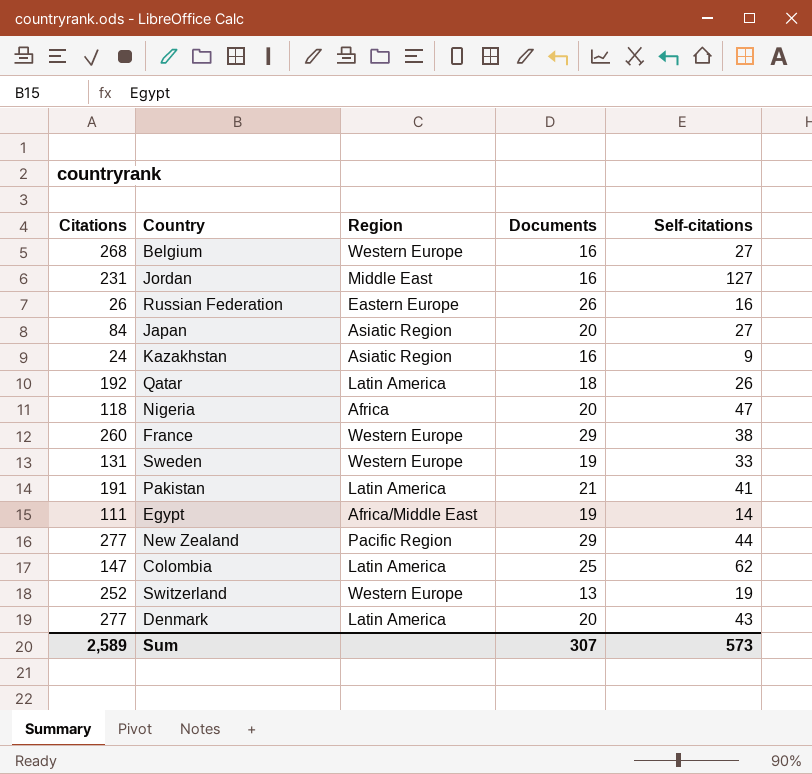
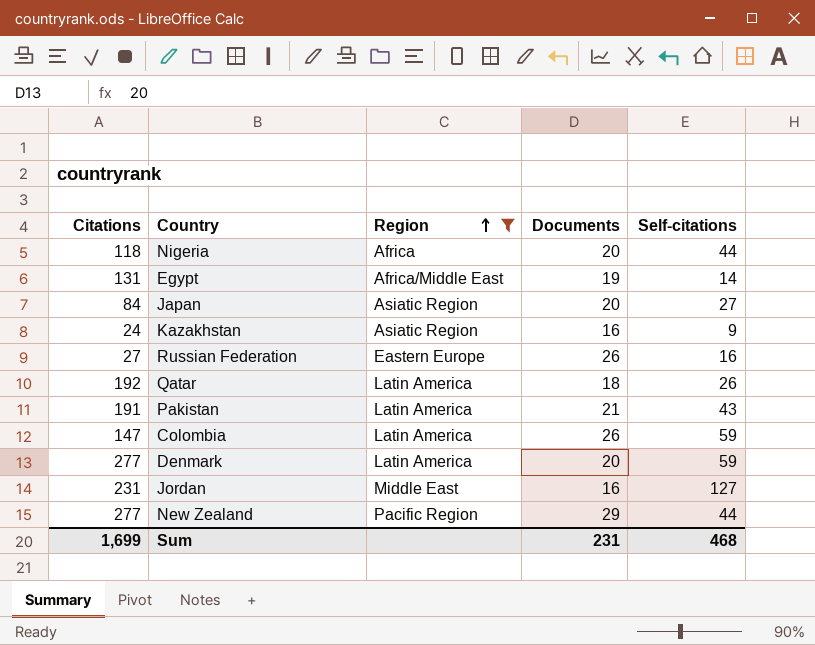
filter: none -> Region != Western Europe
row order: none -> Region ascending
Nigeria | Self-citations: 47 -> 44
Egypt | Citations: 111 -> 131
Russian Federation | Citations: 26 -> 27
Pakistan | Self-citations: 41 -> 43
Colombia | Documents: 25 -> 26
Colombia | Self-citations: 62 -> 59
Denmark | Self-citations: 43 -> 59
Sum | Citations: 2,589 -> 1,699
Sum | Documents: 307 -> 231
Sum | Self-citations: 573 -> 468

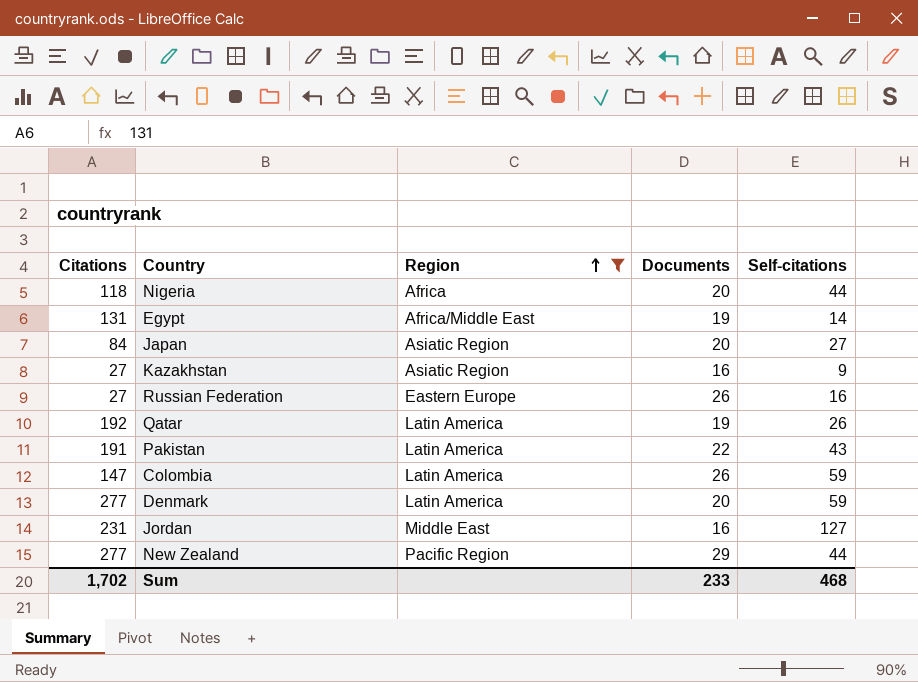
Kazakhstan | Citations: 24 -> 27
Qatar | Documents: 18 -> 19
Pakistan | Documents: 21 -> 22
Sum | Citations: 1,699 -> 1,702
Sum | Documents: 231 -> 233

